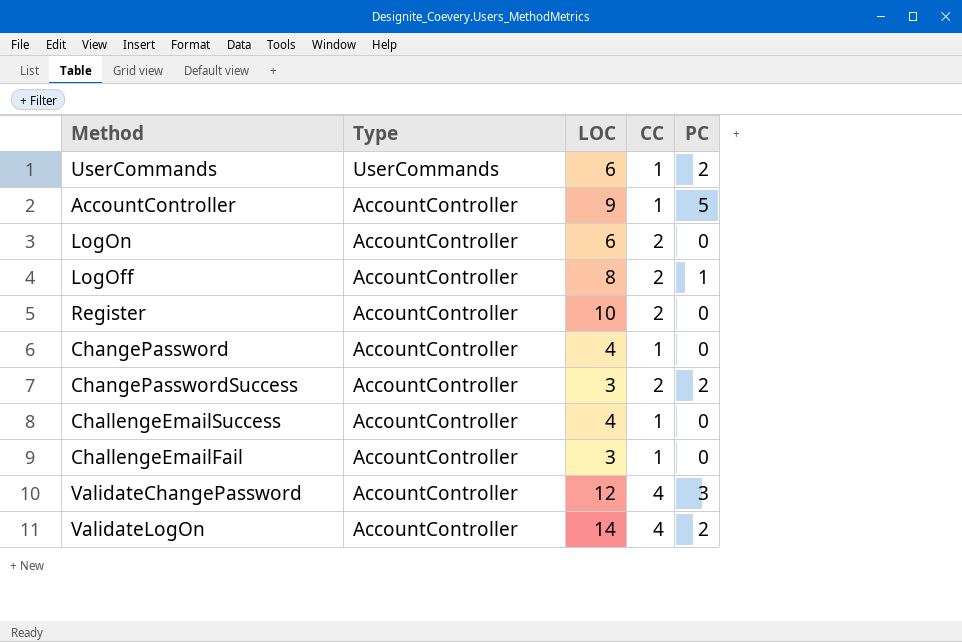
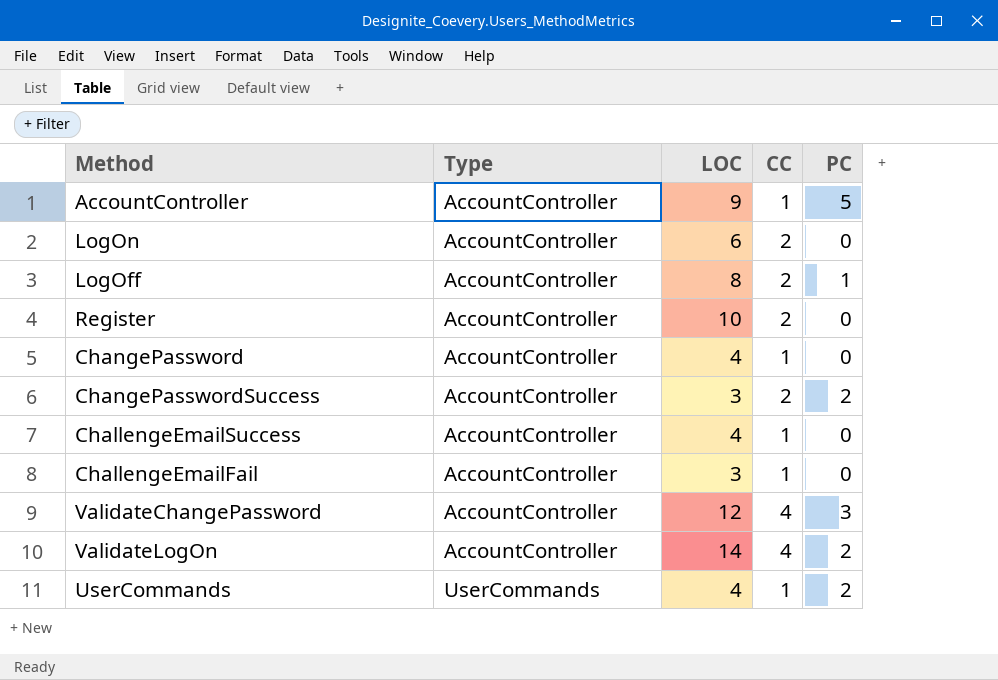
row order: Type descending -> Type ascending
UserCommands | LOC: 6 -> 4

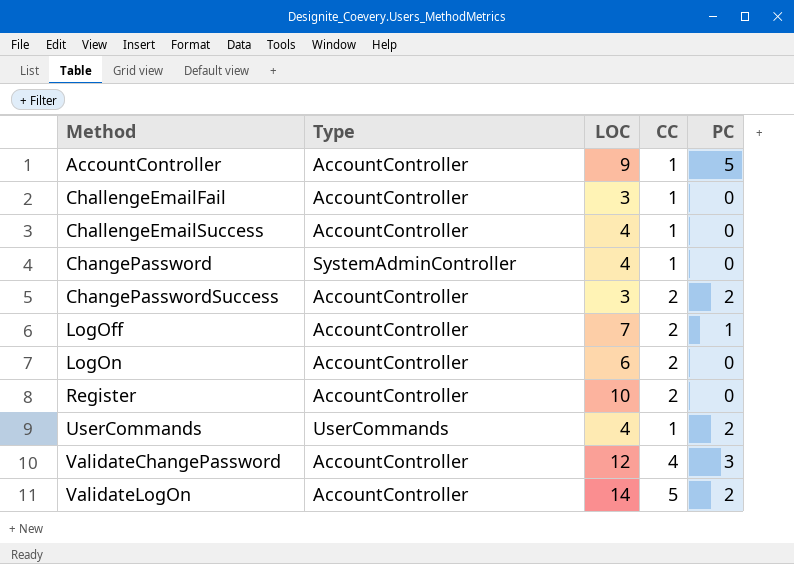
row order: Type ascending -> Method ascending
ChangePassword | Type: AccountController -> SystemAdminController
LogOff | LOC: 8 -> 7
ValidateLogOn | CC: 4 -> 5

